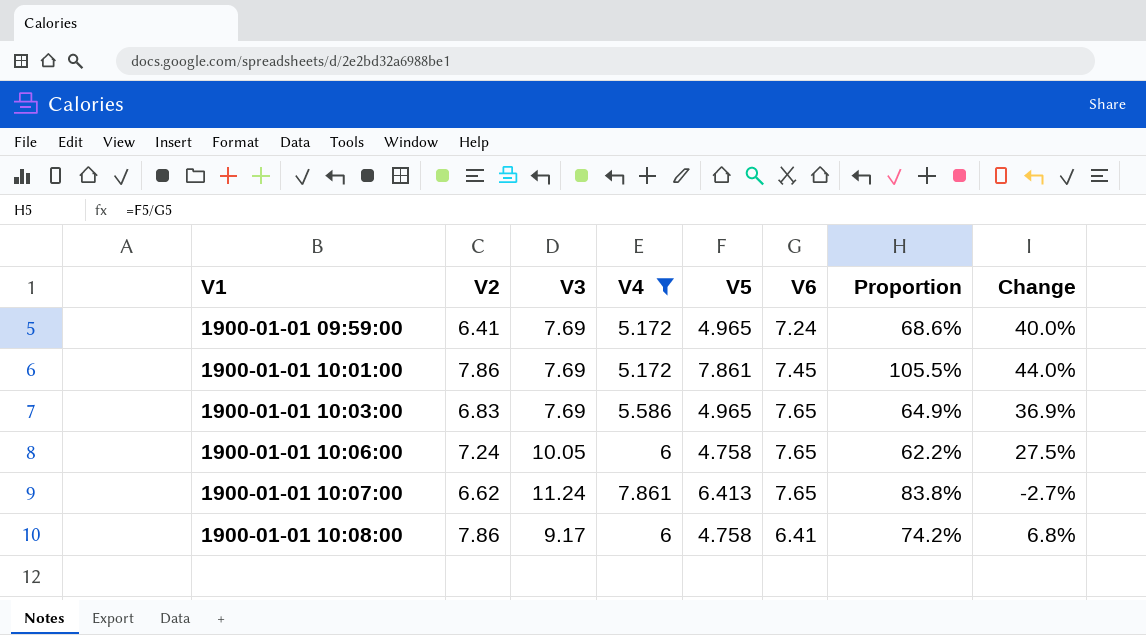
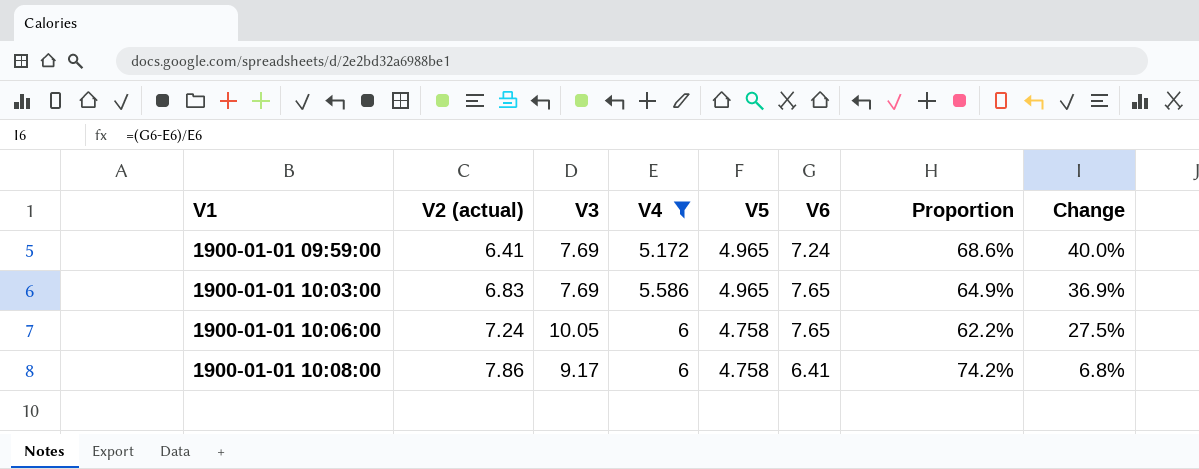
column name: V2 -> V2 (actual)
row 1900-01-01 10:01:00: 7.86 | 7.69 | 5.172 | 7.861 | 7.45 | 105.5% | 44.0% -> none
row 1900-01-01 10:07:00: 6.62 | 11.24 | 7.861 | 6.413 | 7.65 | 83.8% | -2.7% -> none

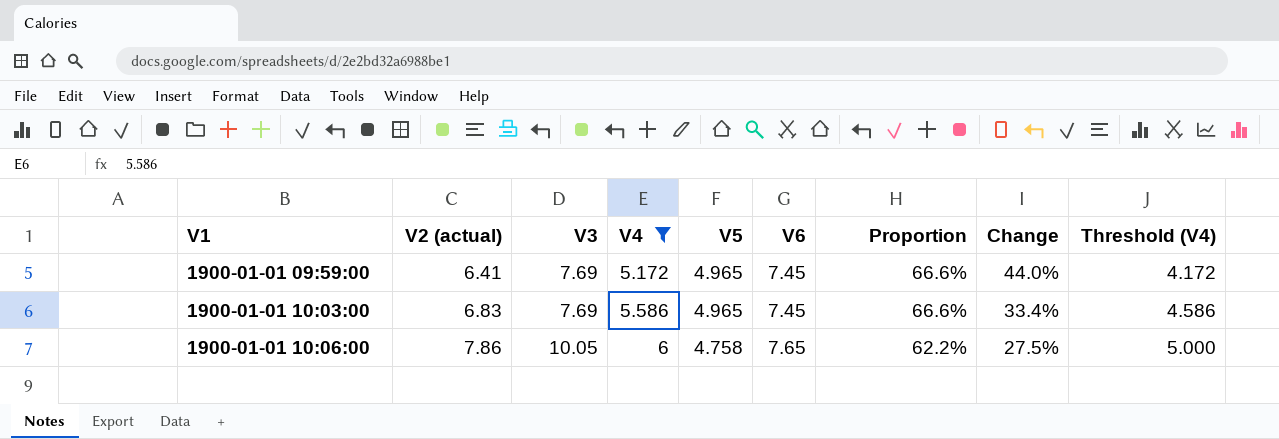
column Threshold (V4) | formula: none -> [V4] - 1
row 1900-01-01 10:08:00: 7.86 | 9.17 | 6 | 4.758 | 6.41 | 74.2% | 6.8% -> none
1900-01-01 09:59:00 | V6: 7.24 -> 7.45
1900-01-01 09:59:00 | Proportion: 68.6% -> 66.6%
1900-01-01 09:59:00 | Change: 40.0% -> 44.0%
1900-01-01 10:03:00 | V6: 7.65 -> 7.45
1900-01-01 10:03:00 | Proportion: 64.9% -> 66.6%
1900-01-01 10:03:00 | Change: 36.9% -> 33.4%
1900-01-01 10:06:00 | V2 (actual): 7.24 -> 7.86

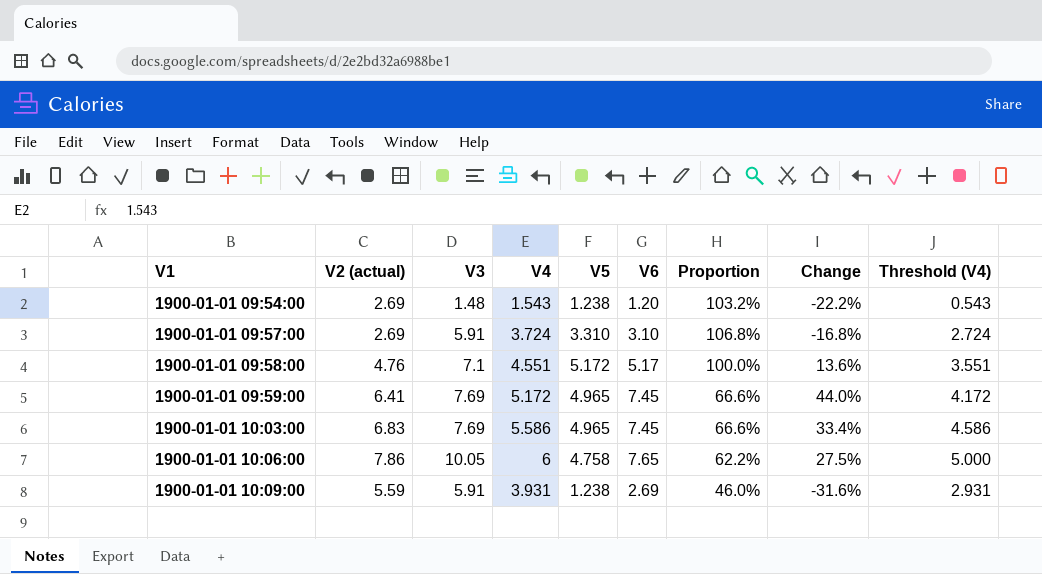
filter: V4 >= 5.172 -> none

